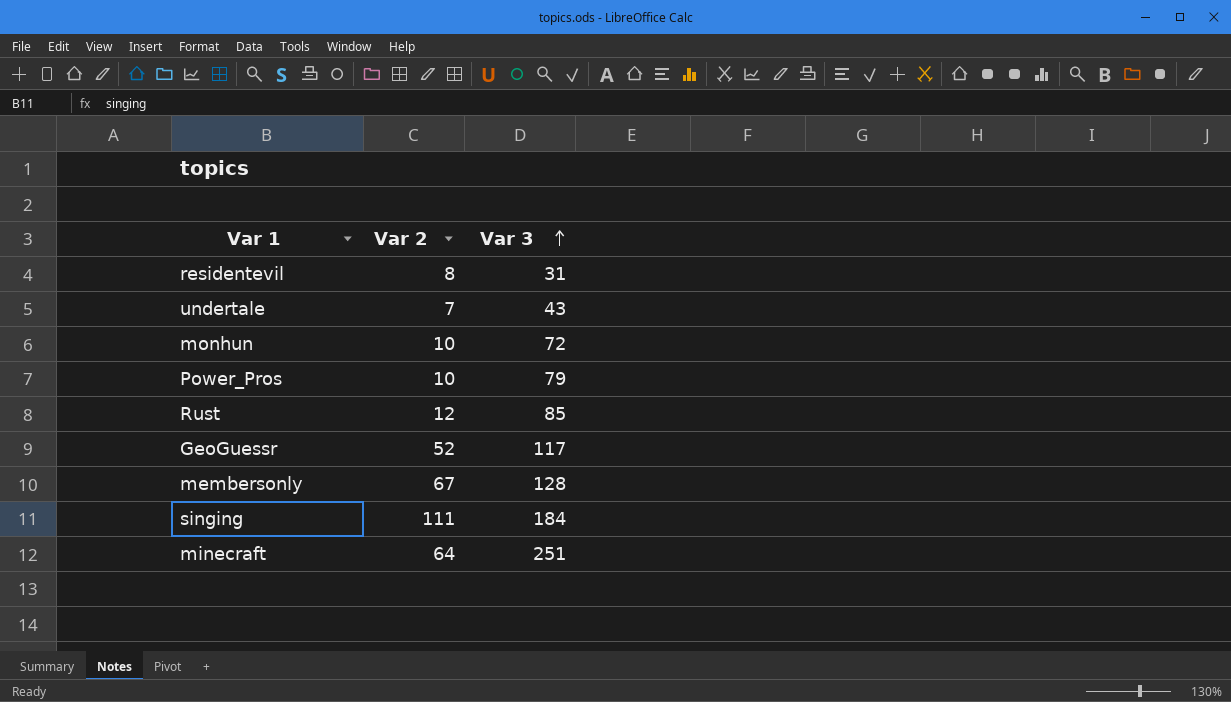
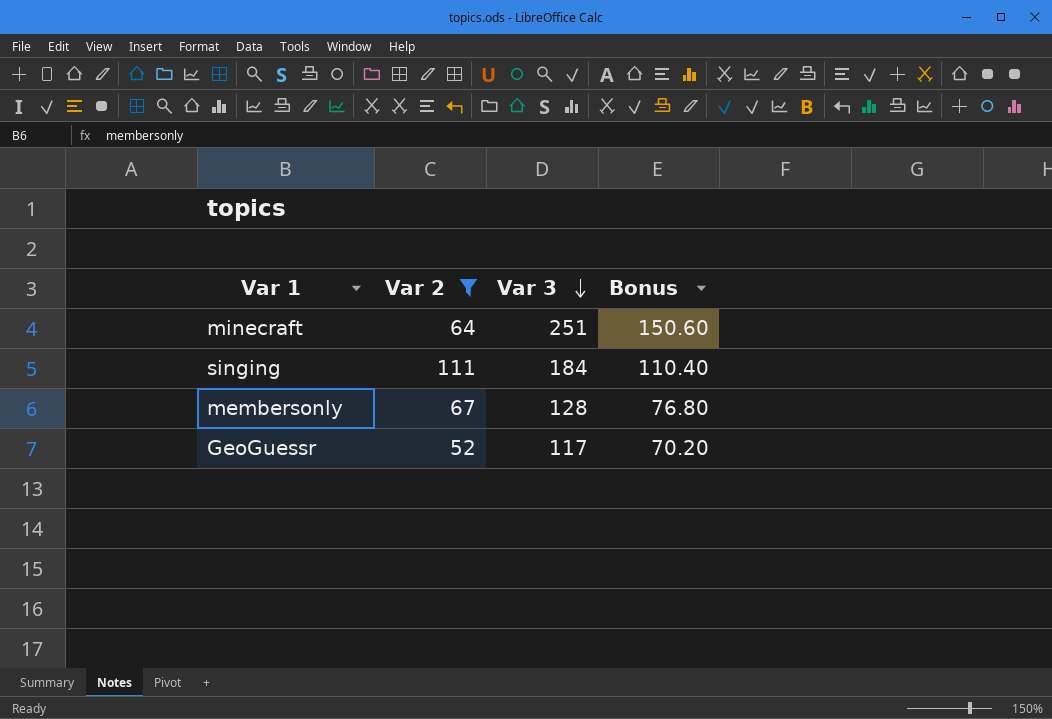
filter: none -> Var 2 >= 52
row order: Var 3 ascending -> Var 3 descending
column Bonus | formula: none -> [Var 3] * 0.6

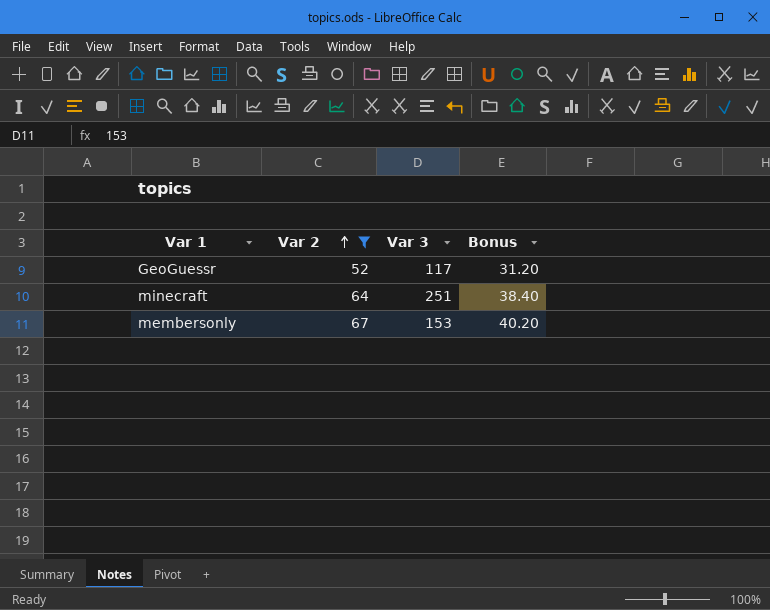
row order: Var 3 descending -> Var 2 ascending
column Bonus | formula: [Var 3] * 0.6 -> [Var 2] * 0.6
row singing: 111 | 184 | 110.40 -> none
membersonly | Var 3: 128 -> 153

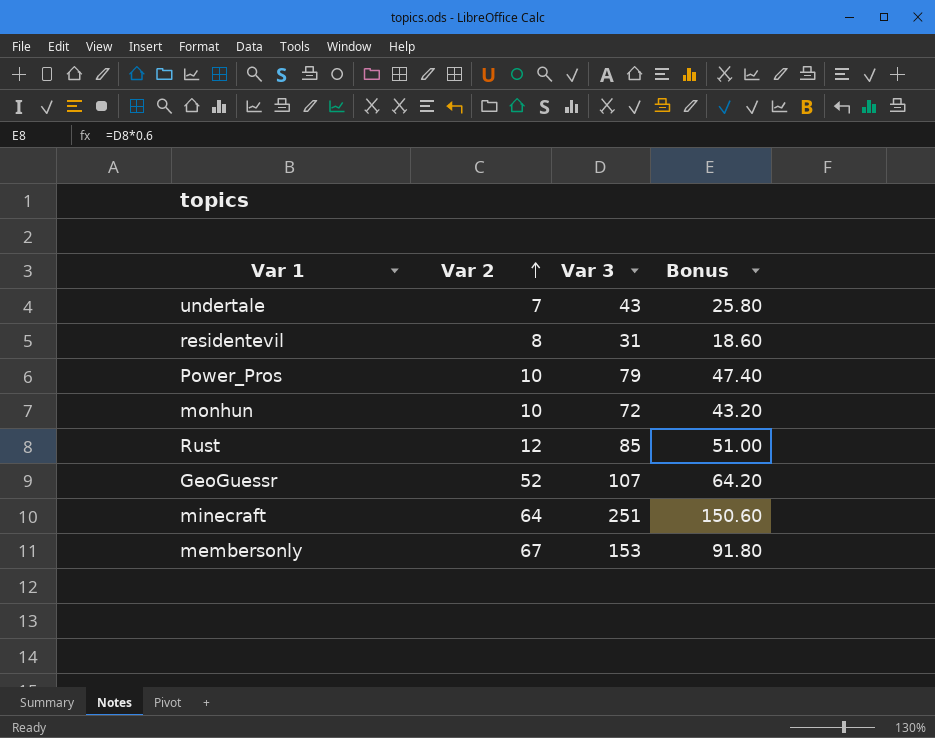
filter: Var 2 >= 52 -> none
column Bonus | formula: [Var 2] * 0.6 -> [Var 3] * 0.6
GeoGuessr | Var 3: 117 -> 107

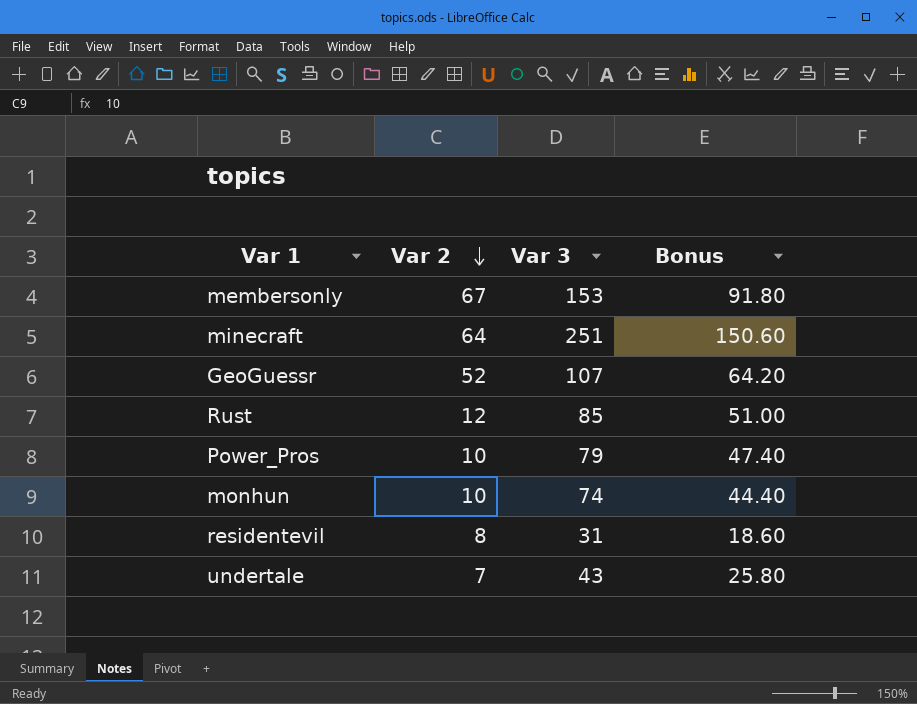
row order: Var 2 ascending -> Var 2 descending
monhun | Var 3: 72 -> 74
monhun | Bonus: 43.20 -> 44.40

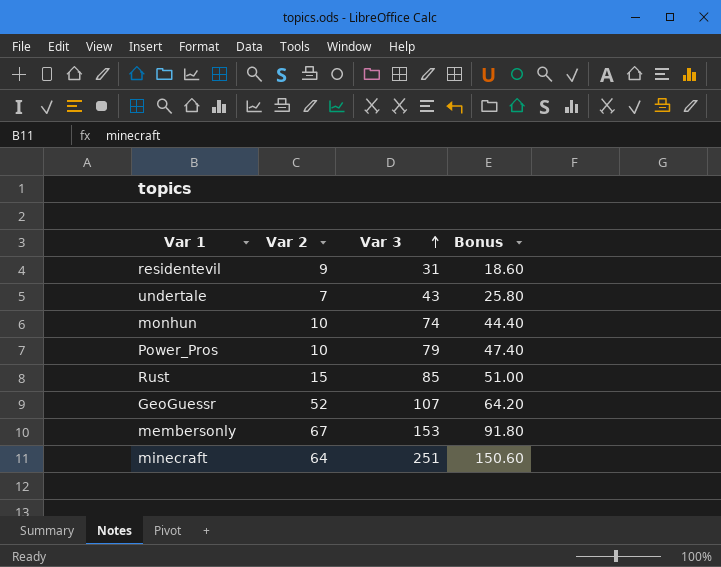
row order: Var 2 descending -> Var 3 ascending
residentevil | Var 2: 8 -> 9
Rust | Var 2: 12 -> 15

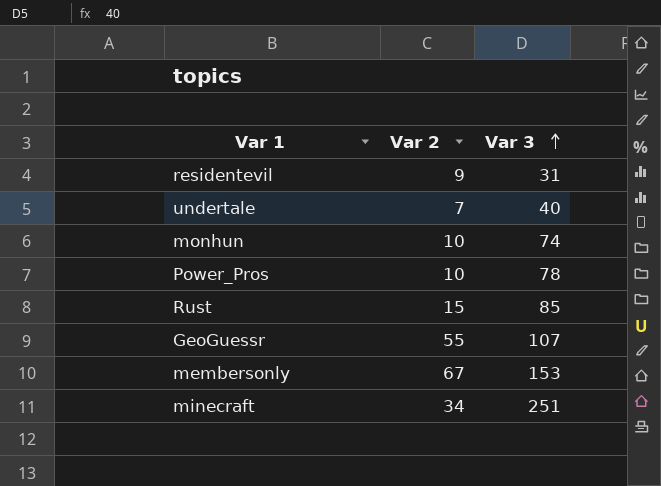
column Bonus | formula: [Var 3] * 0.6 -> none
undertale | Var 3: 43 -> 40
Power_Pros | Var 3: 79 -> 78
GeoGuessr | Var 2: 52 -> 55
minecraft | Var 2: 64 -> 34

